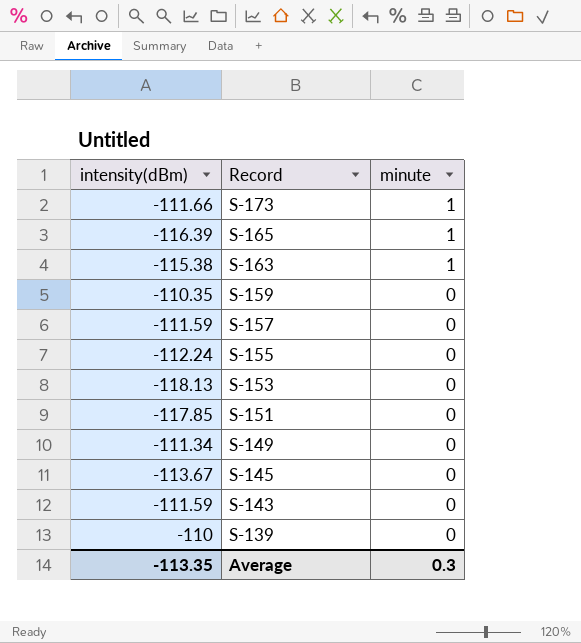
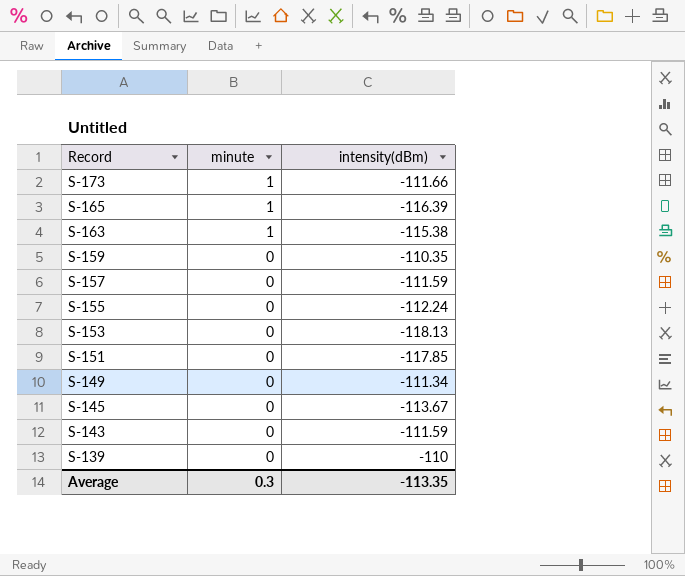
column intensity(dBm) | position: 1 -> 3

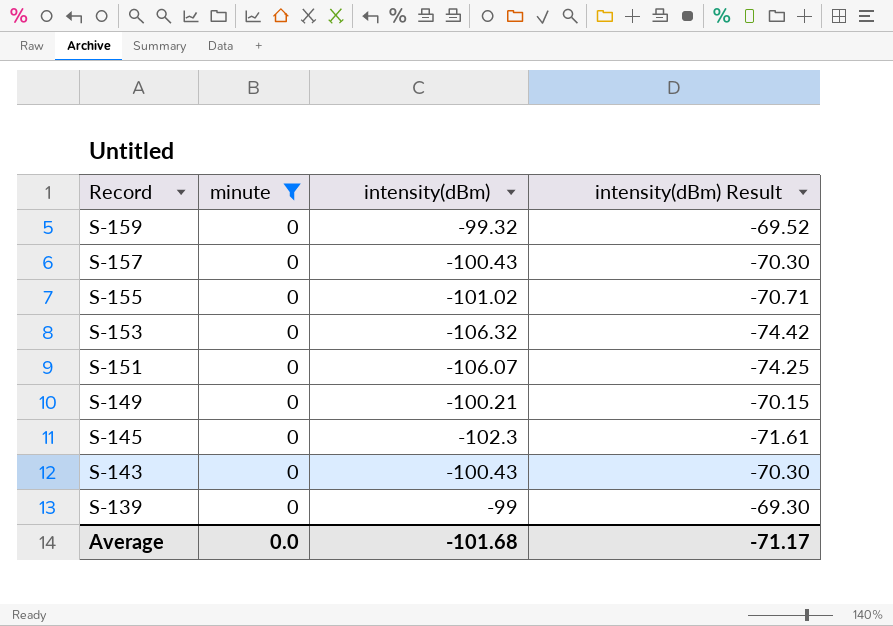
filter: none -> minute = 0
column intensity(dBm) Result | formula: none -> [intensity(dBm)] * 0.7
S-159 | intensity(dBm): -110.35 -> -99.32
S-157 | intensity(dBm): -111.59 -> -100.43
S-155 | intensity(dBm): -112.24 -> -101.02
S-153 | intensity(dBm): -118.13 -> -106.32
S-151 | intensity(dBm): -117.85 -> -106.07
S-149 | intensity(dBm): -111.34 -> -100.21
S-145 | intensity(dBm): -113.67 -> -102.3
S-143 | intensity(dBm): -111.59 -> -100.43
S-139 | intensity(dBm): -110 -> -99
Average | minute: 0.3 -> 0.0
Average | intensity(dBm): -113.35 -> -101.68

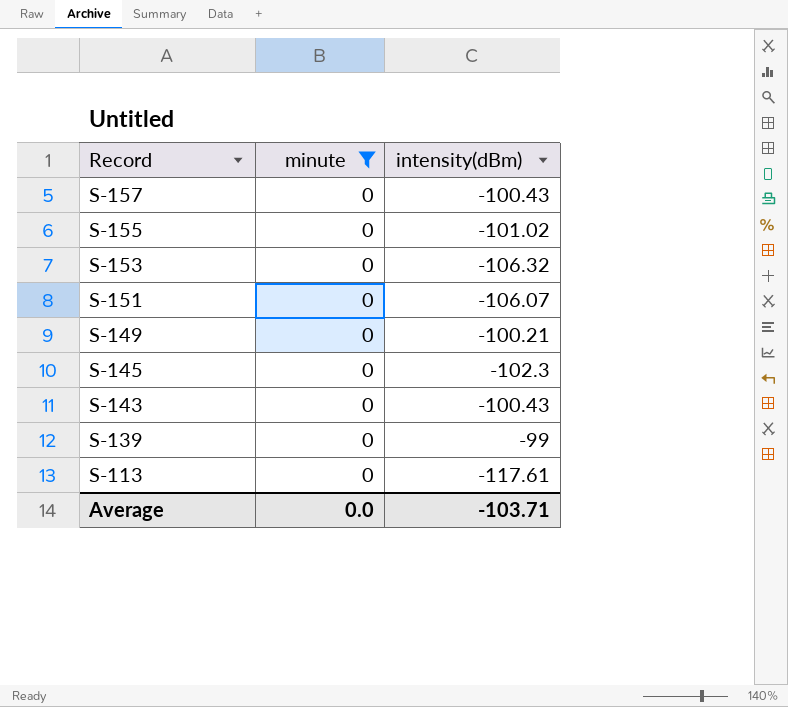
column intensity(dBm) Result | formula: [intensity(dBm)] * 0.7 -> none
row S-159: 0 | -99.32 | -69.52 -> none
row S-113: none -> 0 | -117.61
Average | intensity(dBm): -101.68 -> -103.71

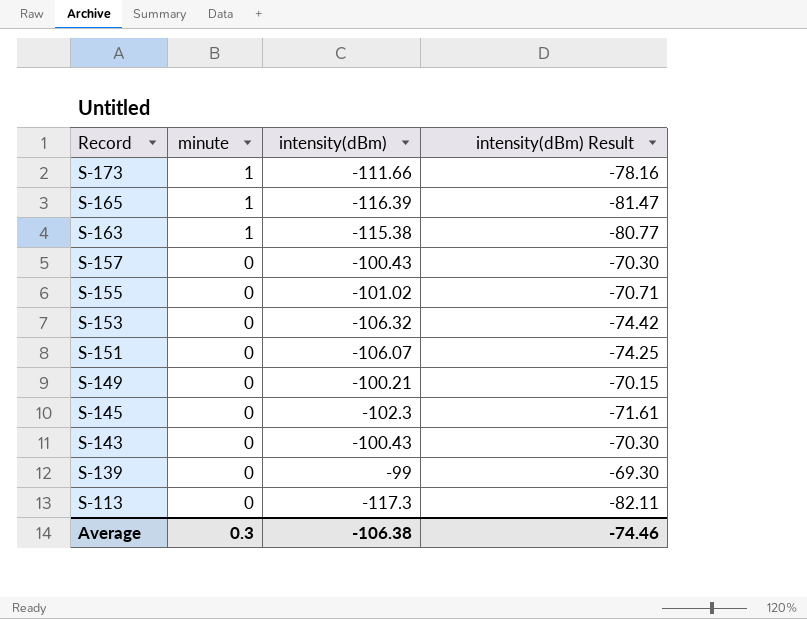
filter: minute = 0 -> none
column intensity(dBm) Result | formula: none -> [intensity(dBm)] * 0.7
S-113 | intensity(dBm): -117.61 -> -117.3
Average | minute: 0.0 -> 0.3
Average | intensity(dBm): -103.71 -> -106.38

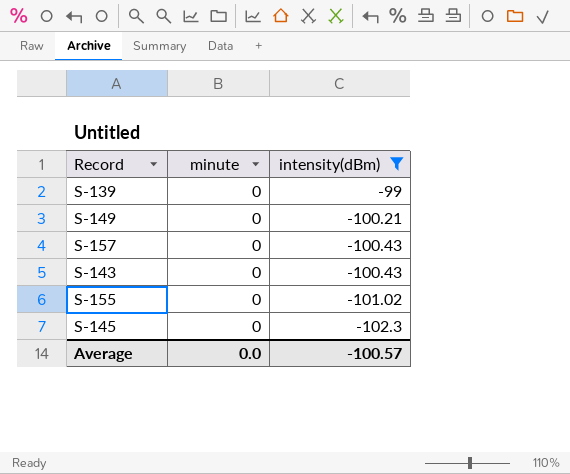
filter: none -> intensity(dBm) >= -102.3
row order: Record descending -> intensity(dBm) descending
column intensity(dBm) Result | formula: [intensity(dBm)] * 0.7 -> none
Average | minute: 0.3 -> 0.0
Average | intensity(dBm): -106.38 -> -100.57

